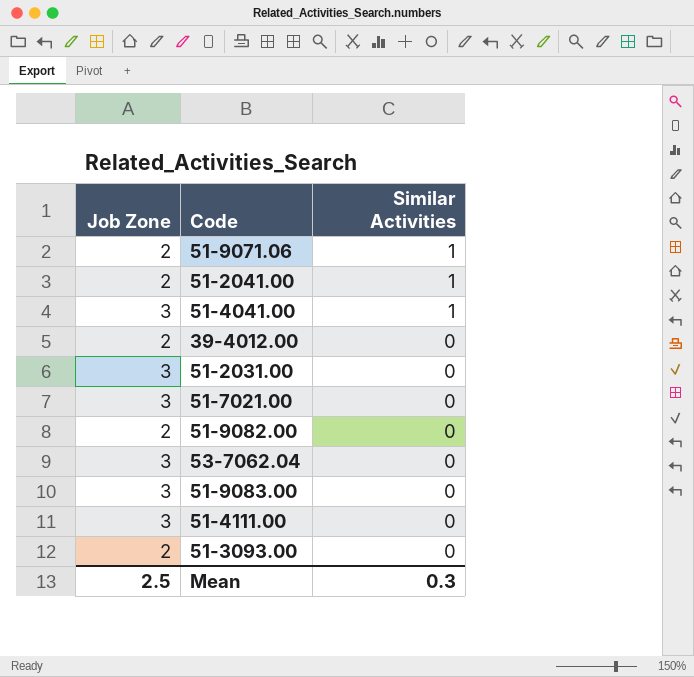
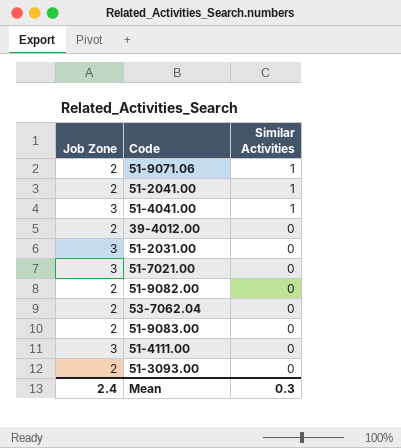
53-7062.04 | Job Zone: 3 -> 2
51-9083.00 | Job Zone: 3 -> 2
Mean | Job Zone: 2.5 -> 2.4

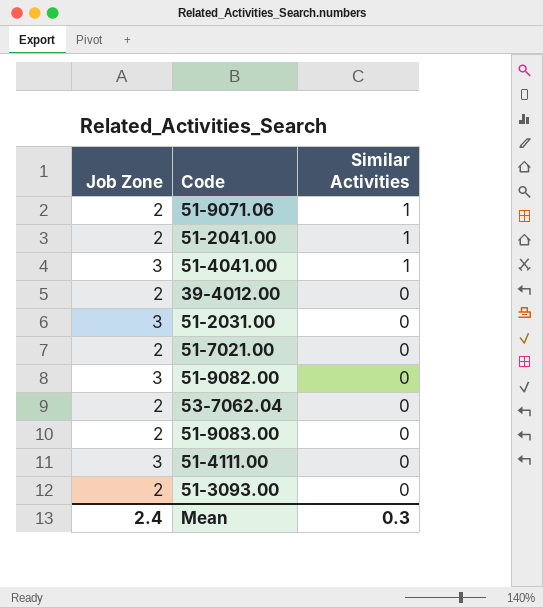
51-7021.00 | Job Zone: 3 -> 2
51-9082.00 | Job Zone: 2 -> 3

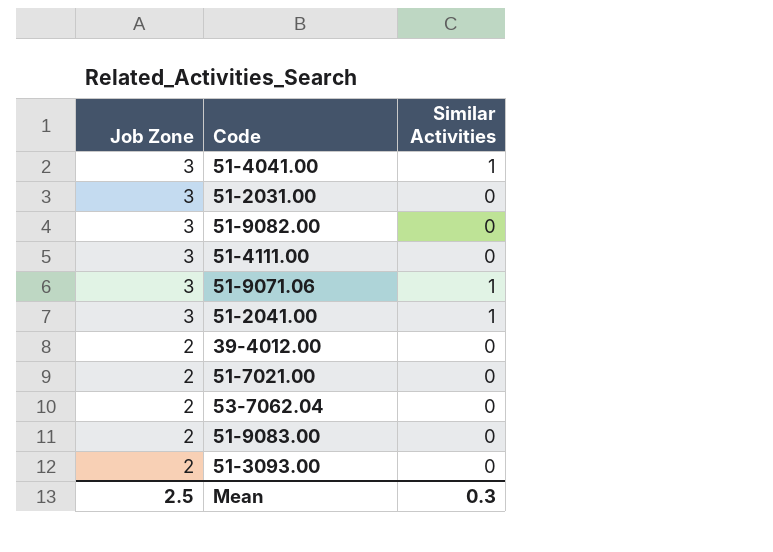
row order: Similar Activities descending -> Job Zone descending
51-9071.06 | Job Zone: 2 -> 3
51-2041.00 | Job Zone: 2 -> 3
Mean | Job Zone: 2.4 -> 2.5

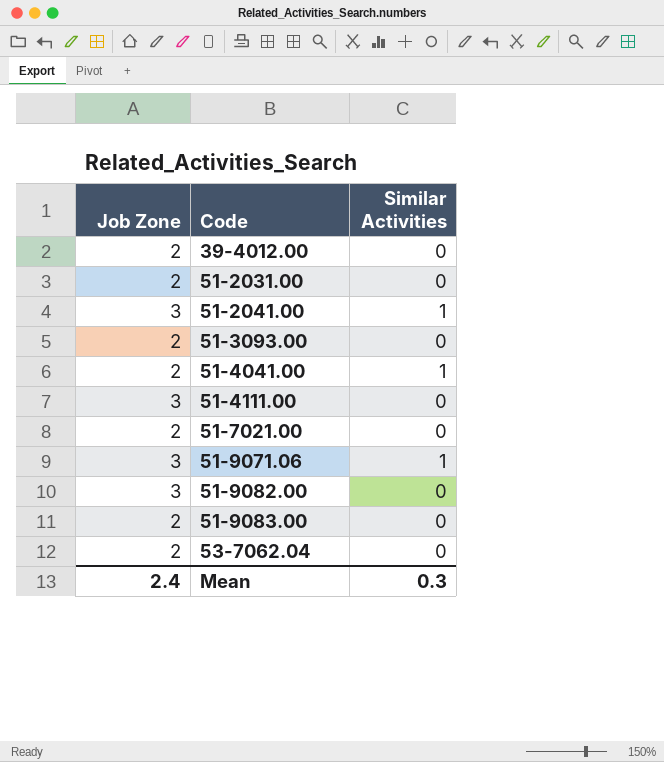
row order: Job Zone descending -> Code ascending
51-2031.00 | Job Zone: 3 -> 2
51-4041.00 | Job Zone: 3 -> 2
Mean | Job Zone: 2.5 -> 2.4

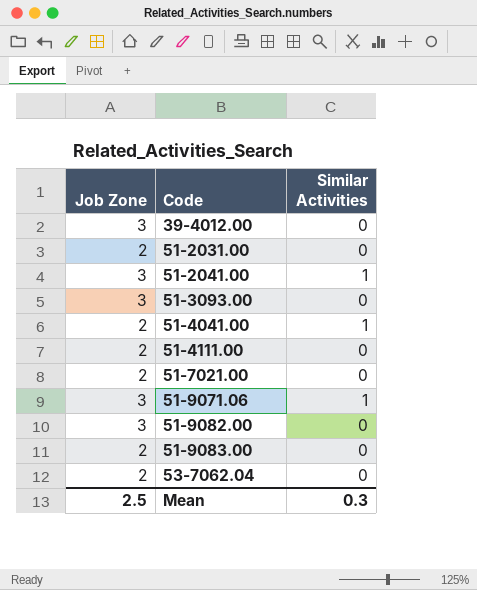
39-4012.00 | Job Zone: 2 -> 3
51-3093.00 | Job Zone: 2 -> 3
51-4111.00 | Job Zone: 3 -> 2
Mean | Job Zone: 2.4 -> 2.5

